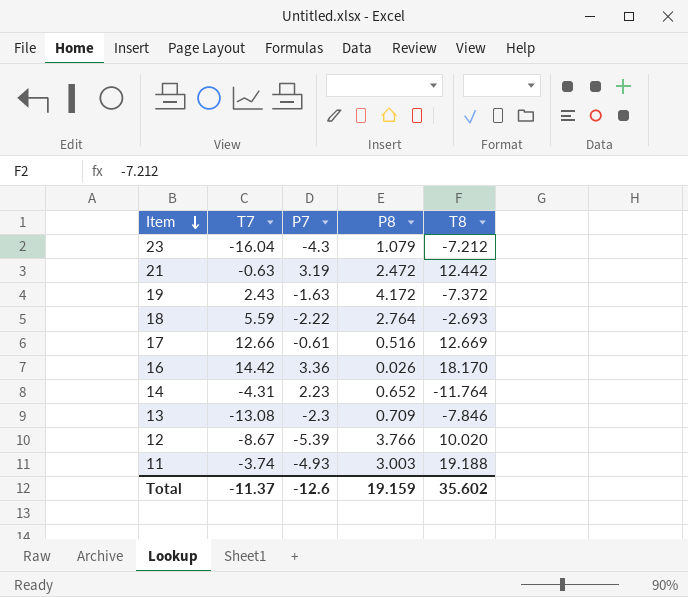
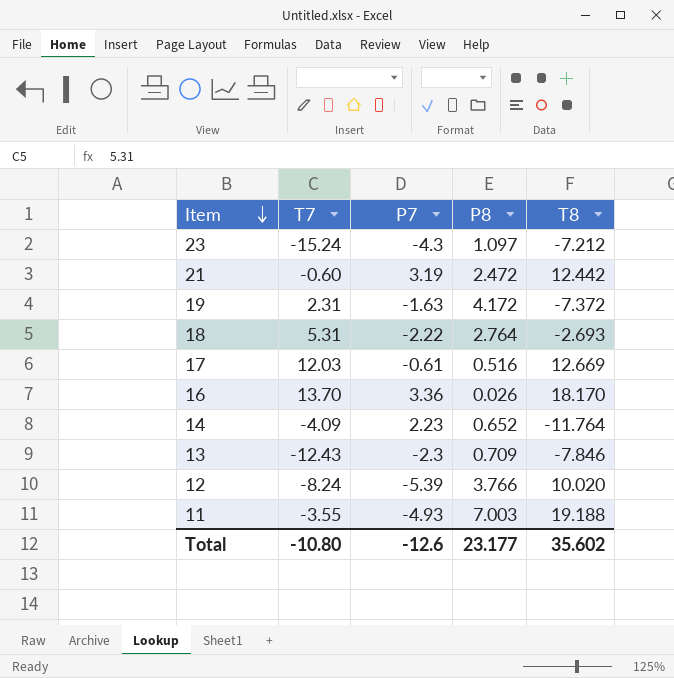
23 | T7: -16.04 -> -15.24
23 | P8: 1.079 -> 1.097
21 | T7: -0.63 -> -0.60
19 | T7: 2.43 -> 2.31
18 | T7: 5.59 -> 5.31
17 | T7: 12.66 -> 12.03
16 | T7: 14.42 -> 13.70
14 | T7: -4.31 -> -4.09
13 | T7: -13.08 -> -12.43
12 | T7: -8.67 -> -8.24
11 | T7: -3.74 -> -3.55
11 | P8: 3.003 -> 7.003
Total | T7: -11.37 -> -10.80
Total | P8: 19.159 -> 23.177

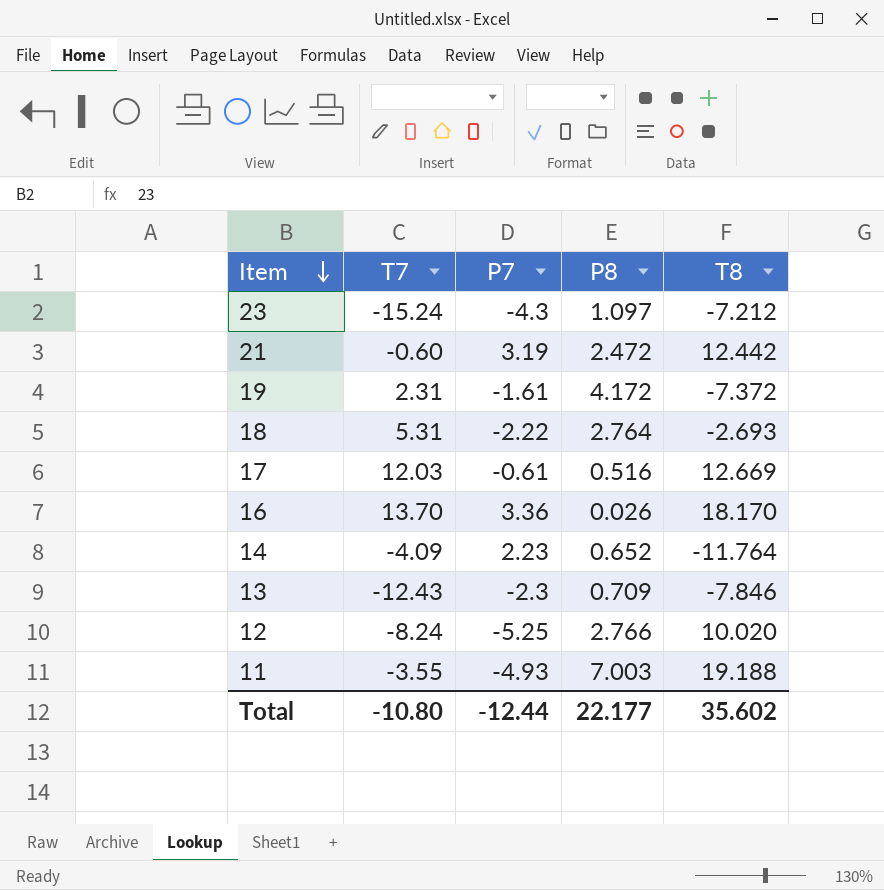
19 | P7: -1.63 -> -1.61
12 | P7: -5.39 -> -5.25
12 | P8: 3.766 -> 2.766
Total | P7: -12.6 -> -12.44
Total | P8: 23.177 -> 22.177

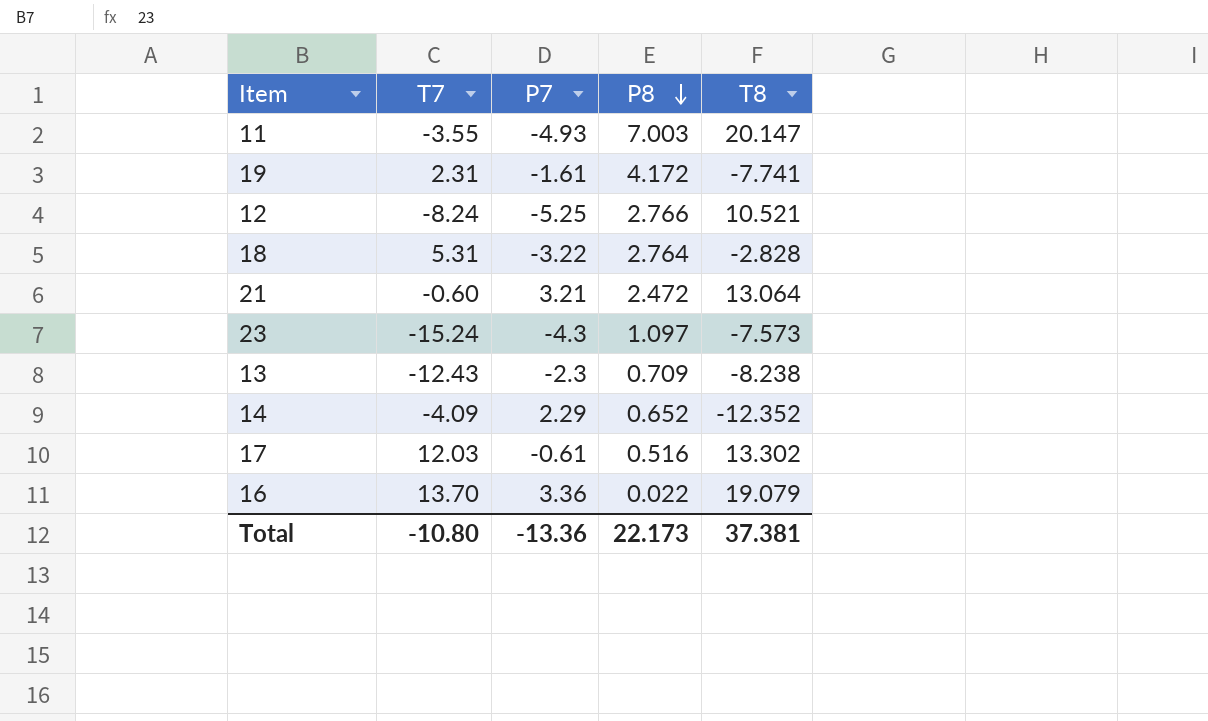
row order: Item descending -> P8 descending
11 | T8: 19.188 -> 20.147
19 | T8: -7.372 -> -7.741
12 | T8: 10.020 -> 10.521
18 | P7: -2.22 -> -3.22
18 | T8: -2.693 -> -2.828
21 | P7: 3.19 -> 3.21
21 | T8: 12.442 -> 13.064
23 | T8: -7.212 -> -7.573
13 | T8: -7.846 -> -8.238
14 | P7: 2.23 -> 2.29
14 | T8: -11.764 -> -12.352
17 | T8: 12.669 -> 13.302
16 | P8: 0.026 -> 0.022
16 | T8: 18.170 -> 19.079
Total | P7: -12.44 -> -13.36
Total | P8: 22.177 -> 22.173
Total | T8: 35.602 -> 37.381

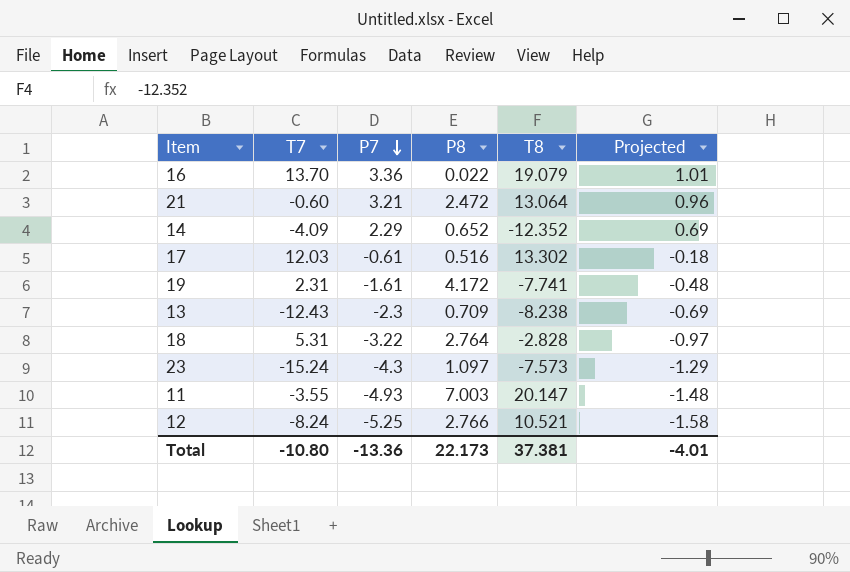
row order: P8 descending -> P7 descending
column Projected | formula: none -> [P7] * 0.3

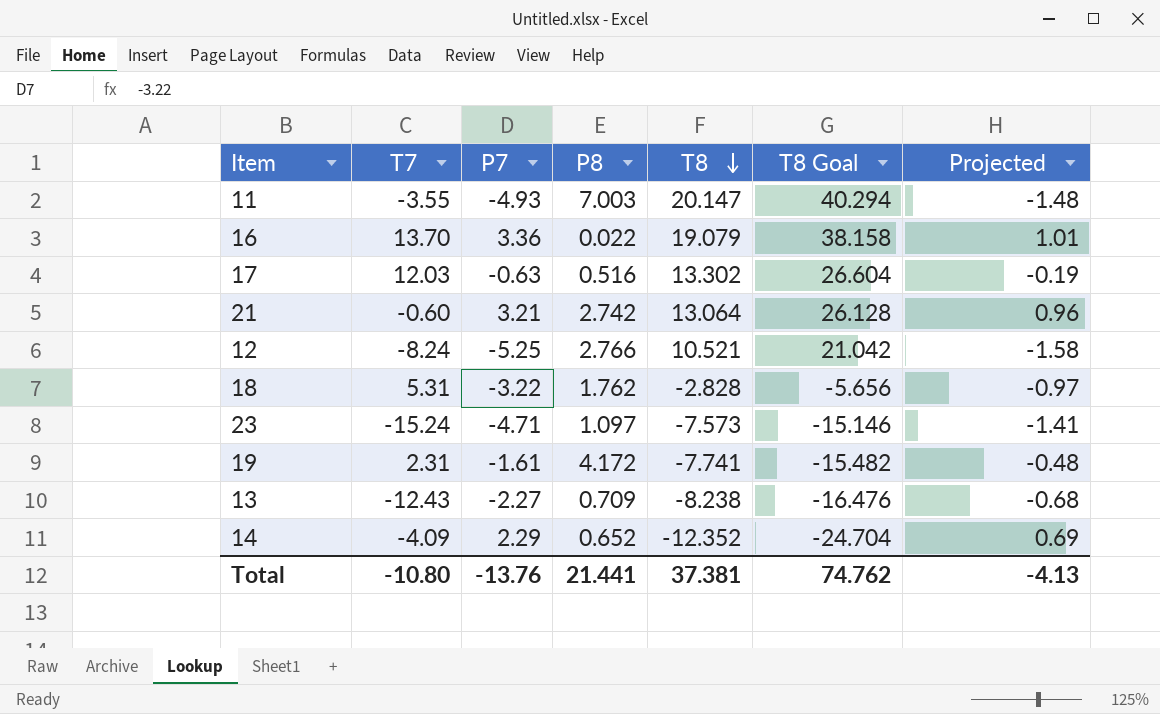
row order: P7 descending -> T8 descending
column T8 Goal | formula: none -> [T8] * 2
17 | P7: -0.61 -> -0.63
17 | Projected: -0.18 -> -0.19
21 | P8: 2.472 -> 2.742
18 | P8: 2.764 -> 1.762
23 | P7: -4.3 -> -4.71
23 | Projected: -1.29 -> -1.41
13 | P7: -2.3 -> -2.27
13 | Projected: -0.69 -> -0.68
Total | P7: -13.36 -> -13.76
Total | P8: 22.173 -> 21.441
Total | Projected: -4.01 -> -4.13

